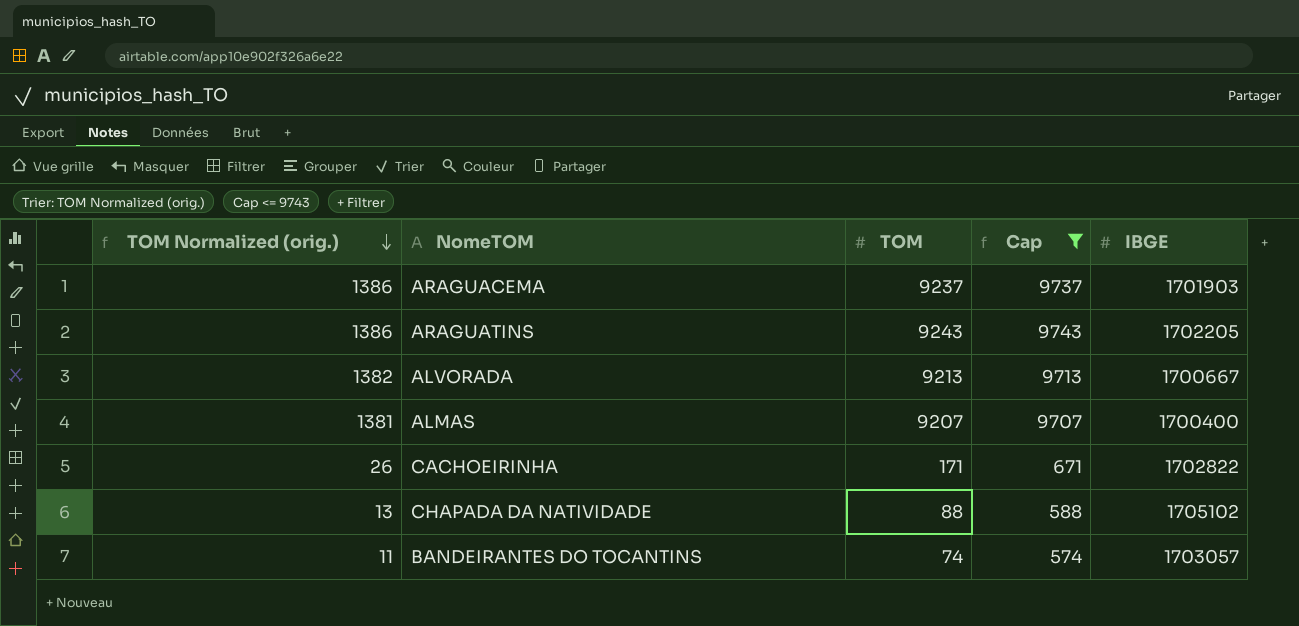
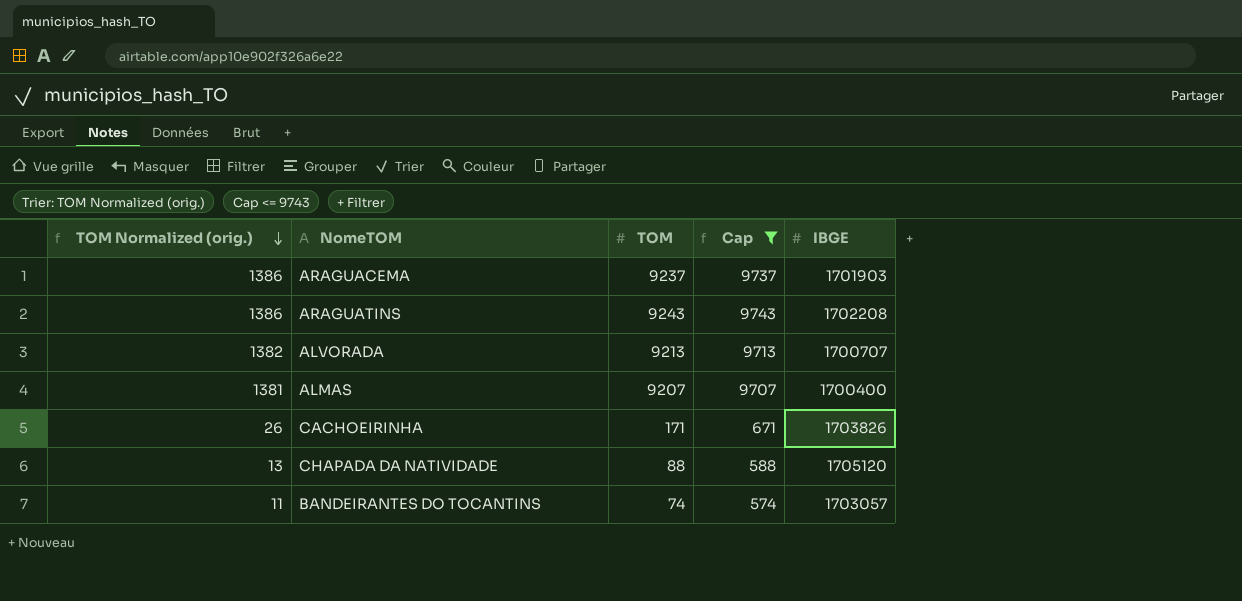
ARAGUATINS | IBGE: 1702205 -> 1702208
ALVORADA | IBGE: 1700667 -> 1700707
CACHOEIRINHA | IBGE: 1702822 -> 1703826
CHAPADA DA NATIVIDADE | IBGE: 1705102 -> 1705120

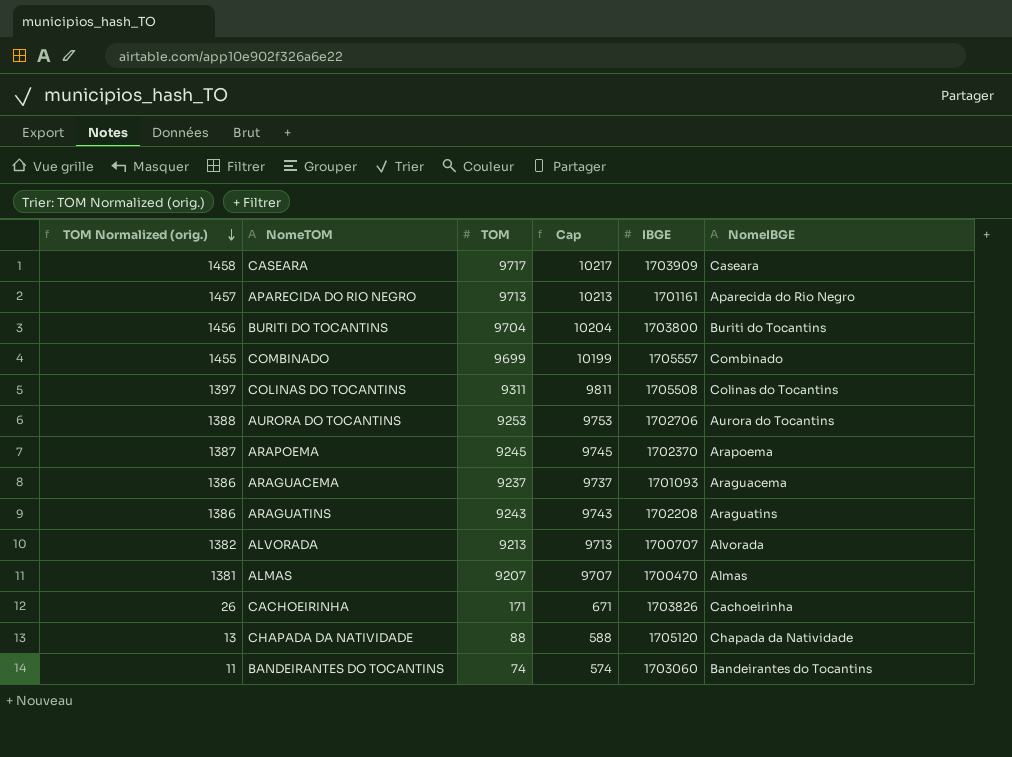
filter: Cap <= 9743 -> none
column NomeIBGE | position: none -> 6
ARAGUACEMA | IBGE: 1701903 -> 1701093
ALMAS | IBGE: 1700400 -> 1700470
BANDEIRANTES DO TOCANTINS | IBGE: 1703057 -> 1703060

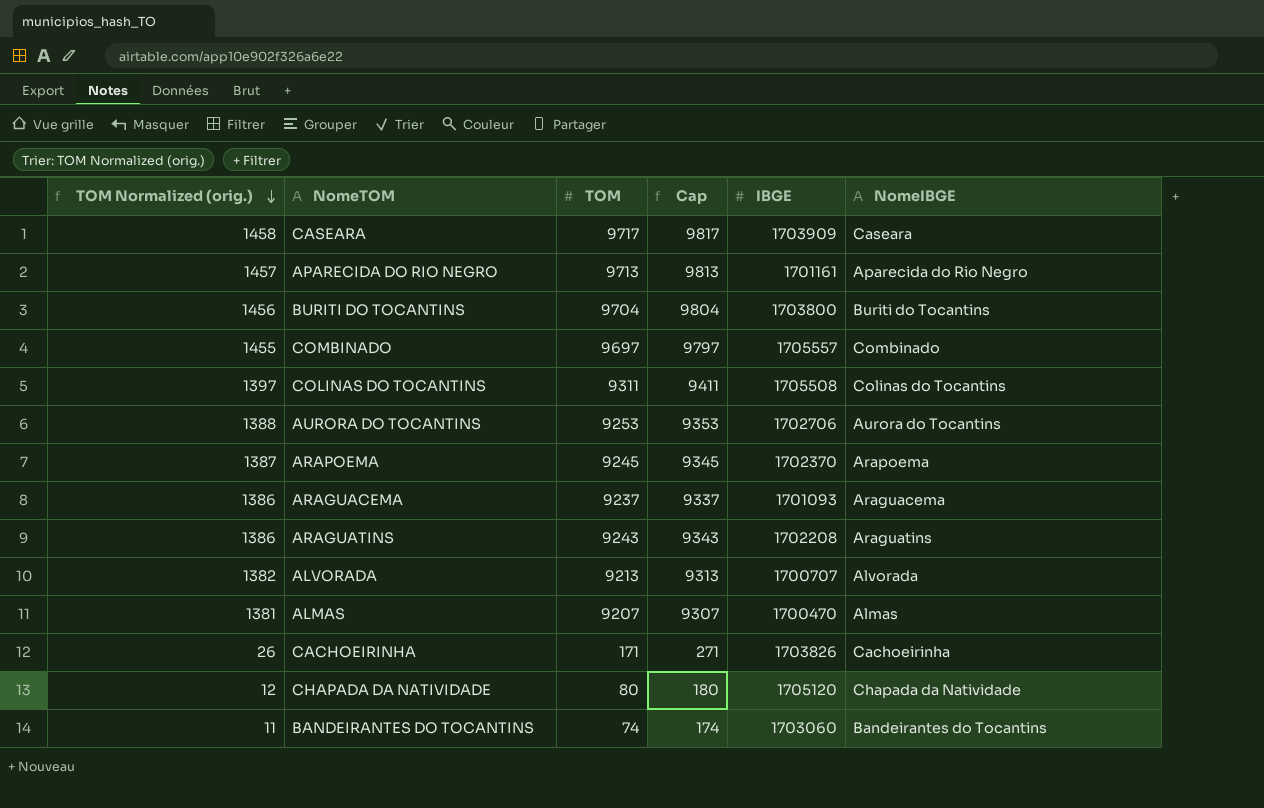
column Cap | formula: [TOM] + 500 -> [TOM] + 100
COMBINADO | TOM: 9699 -> 9697
CHAPADA DA NATIVIDADE | TOM Normalized (orig.): 13 -> 12
CHAPADA DA NATIVIDADE | TOM: 88 -> 80

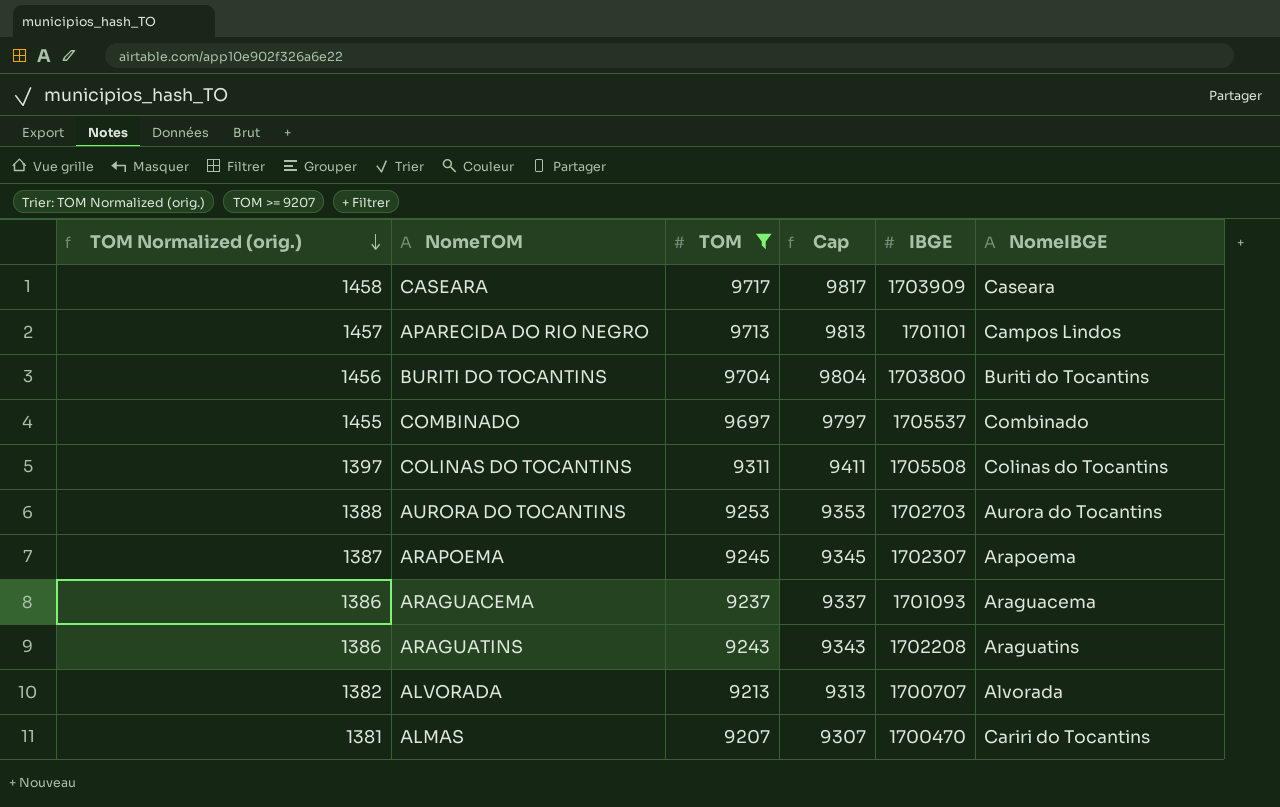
filter: none -> TOM >= 9207
APARECIDA DO RIO NEGRO | IBGE: 1701161 -> 1701101
APARECIDA DO RIO NEGRO | NomeIBGE: Aparecida do Rio Negro -> Campos Lindos
COMBINADO | IBGE: 1705557 -> 1705537
AURORA DO TOCANTINS | IBGE: 1702706 -> 1702703
ARAPOEMA | IBGE: 1702370 -> 1702307
ALMAS | NomeIBGE: Almas -> Cariri do Tocantins

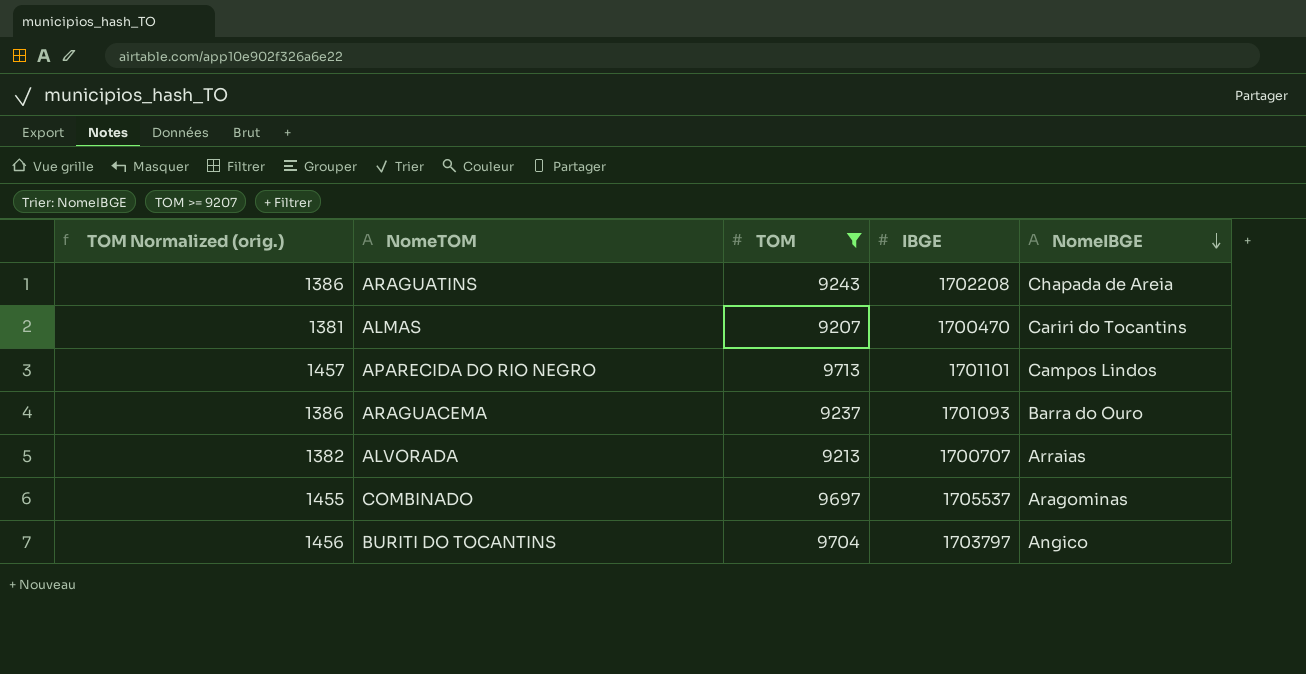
row order: TOM Normalized (orig.) descending -> NomeIBGE descending
column Cap | formula: [TOM] + 100 -> none
row CASEARA: 1458 | 9717 | 9817 | 1703909 | Caseara -> none
row COLINAS DO TOCANTINS: 1397 | 9311 | 9411 | 1705508 | Colinas do Tocantins -> none
row AURORA DO TOCANTINS: 1388 | 9253 | 9353 | 1702703 | Aurora do Tocantins -> none
row ARAPOEMA: 1387 | 9245 | 9345 | 1702307 | Arapoema -> none
ARAGUATINS | NomeIBGE: Araguatins -> Chapada de Areia
ARAGUACEMA | NomeIBGE: Araguacema -> Barra do Ouro
ALVORADA | NomeIBGE: Alvorada -> Arraias
COMBINADO | NomeIBGE: Combinado -> Aragominas
BURITI DO TOCANTINS | IBGE: 1703800 -> 1703797
BURITI DO TOCANTINS | NomeIBGE: Buriti do Tocantins -> Angico

